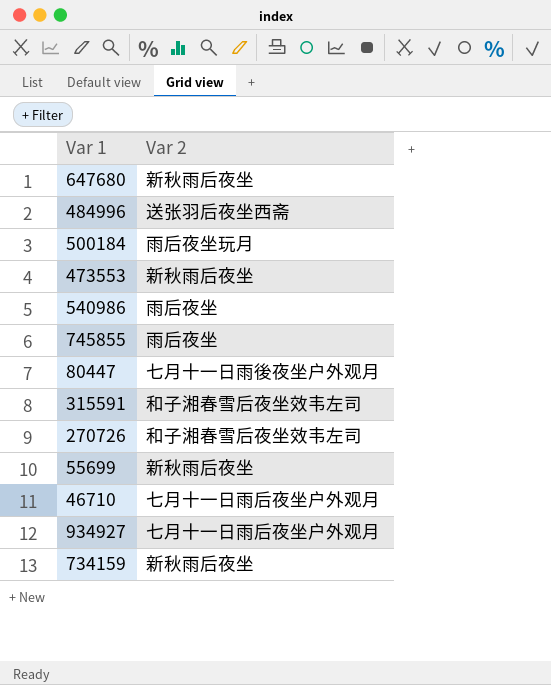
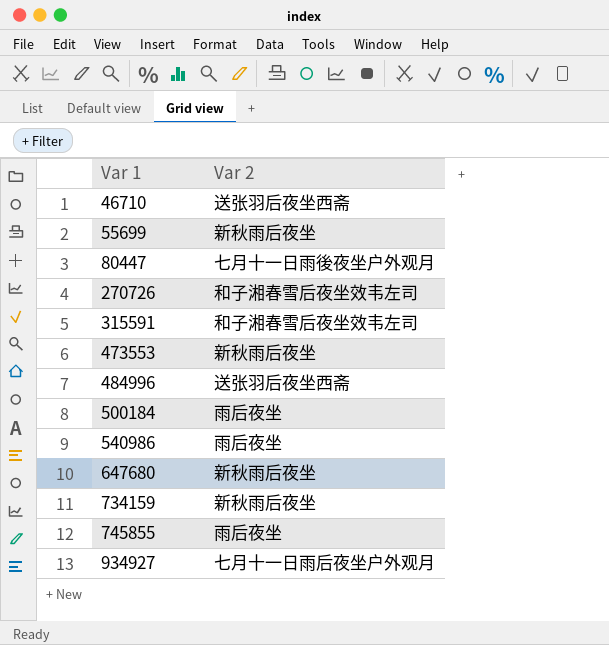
row order: none -> Var 1 ascending
46710 | Var 2: 七月十一日雨后夜坐户外观月 -> 送张羽后夜坐西斋
500184 | Var 2: 雨后夜坐玩月 -> 雨后夜坐

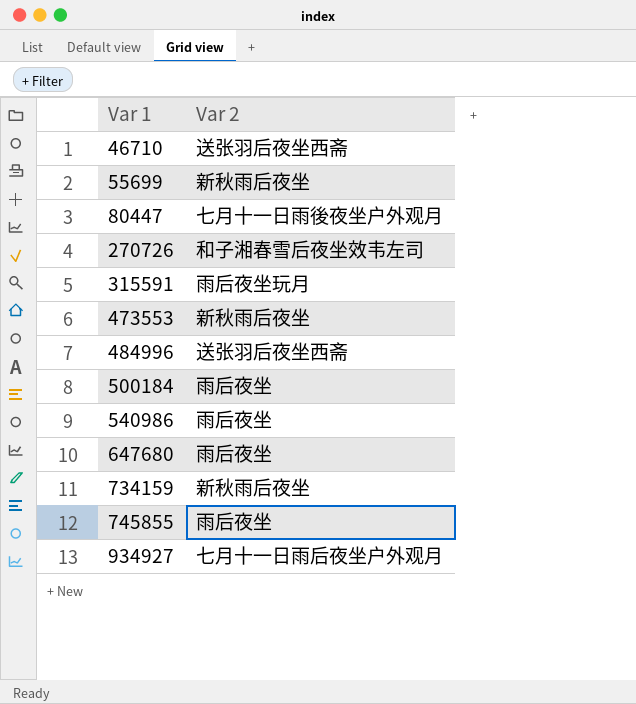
315591 | Var 2: 和子湘春雪后夜坐效韦左司 -> 雨后夜坐玩月
647680 | Var 2: 新秋雨后夜坐 -> 雨后夜坐

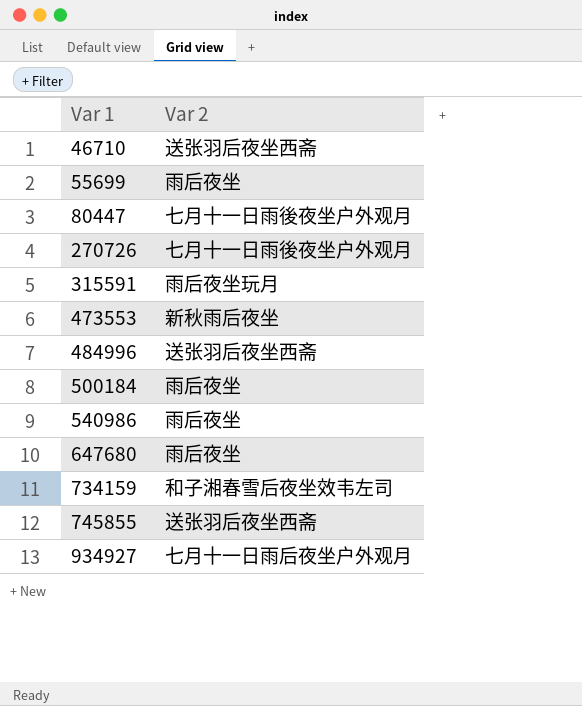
55699 | Var 2: 新秋雨后夜坐 -> 雨后夜坐
270726 | Var 2: 和子湘春雪后夜坐效韦左司 -> 七月十一日雨後夜坐户外观月
734159 | Var 2: 新秋雨后夜坐 -> 和子湘春雪后夜坐效韦左司
745855 | Var 2: 雨后夜坐 -> 送张羽后夜坐西斋

